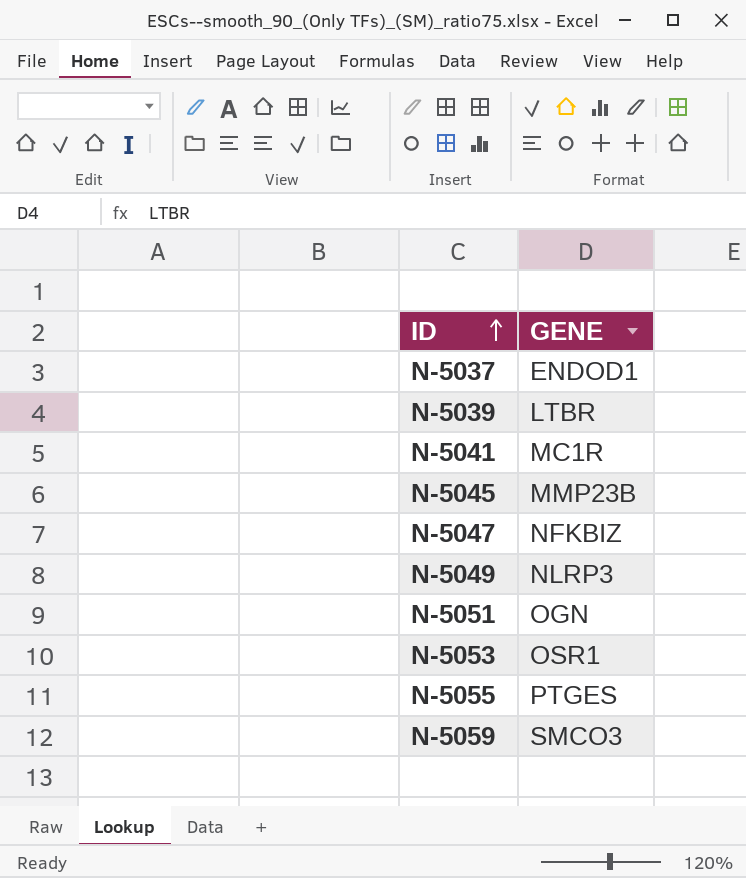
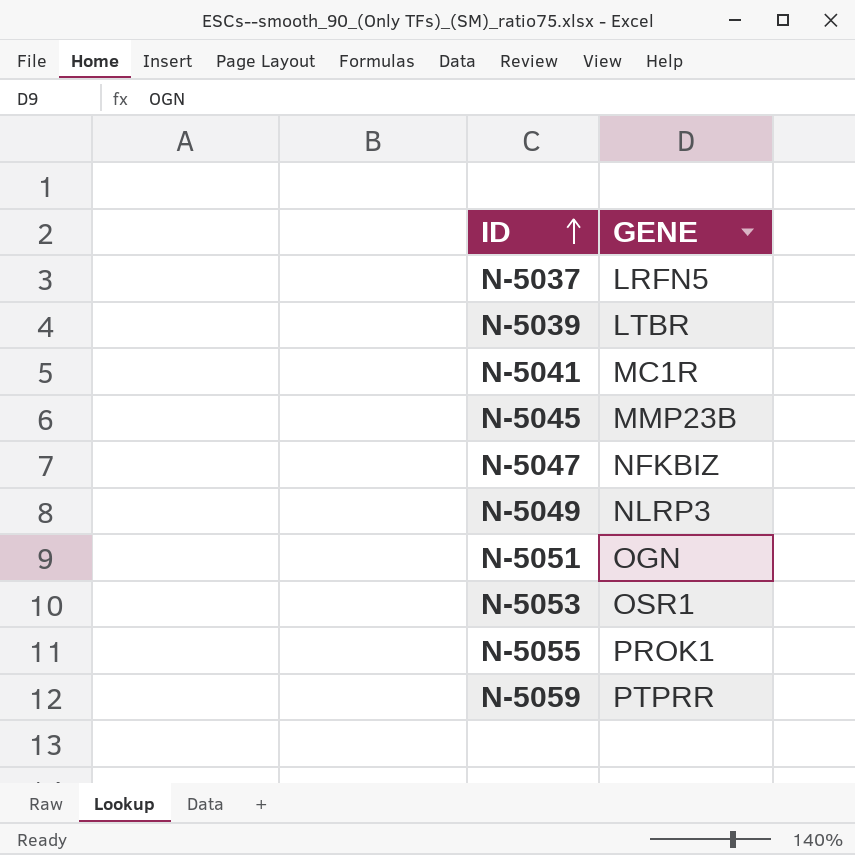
N-5037 | GENE: ENDOD1 -> LRFN5
N-5055 | GENE: PTGES -> PROK1
N-5059 | GENE: SMCO3 -> PTPRR

